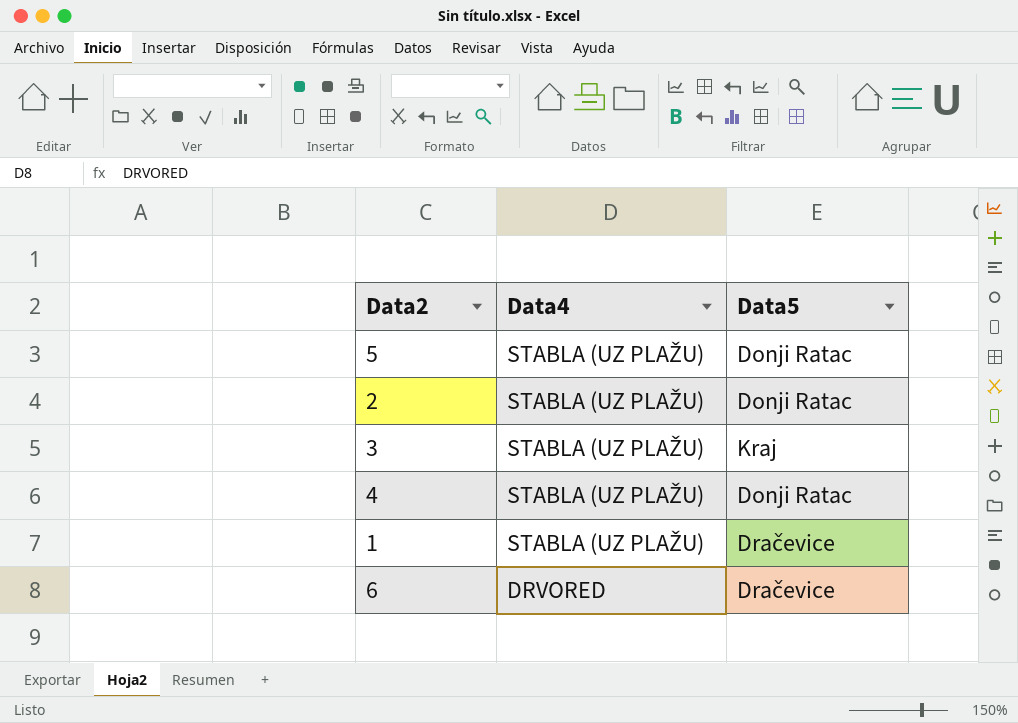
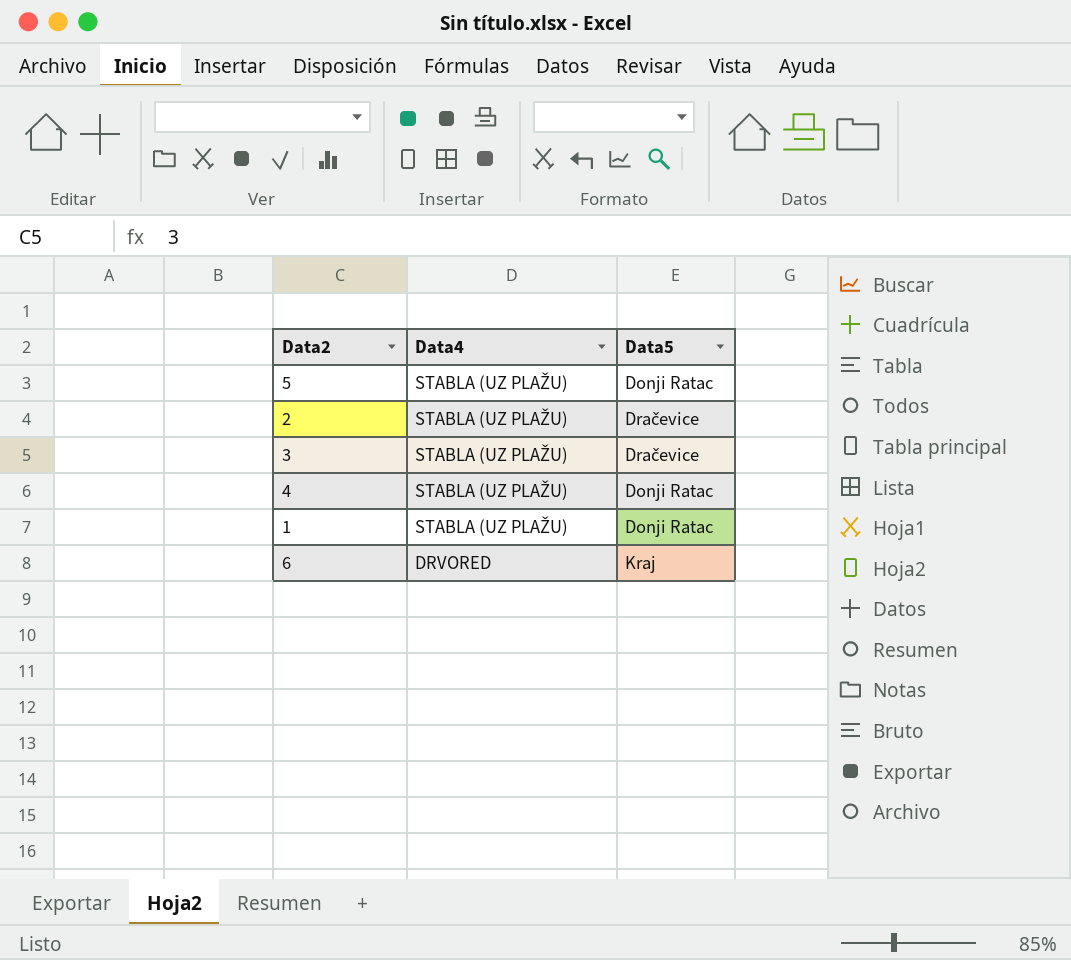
2 | Data5: Donji Ratac -> Dračevice
3 | Data5: Kraj -> Dračevice
1 | Data5: Dračevice -> Donji Ratac
6 | Data5: Dračevice -> Kraj

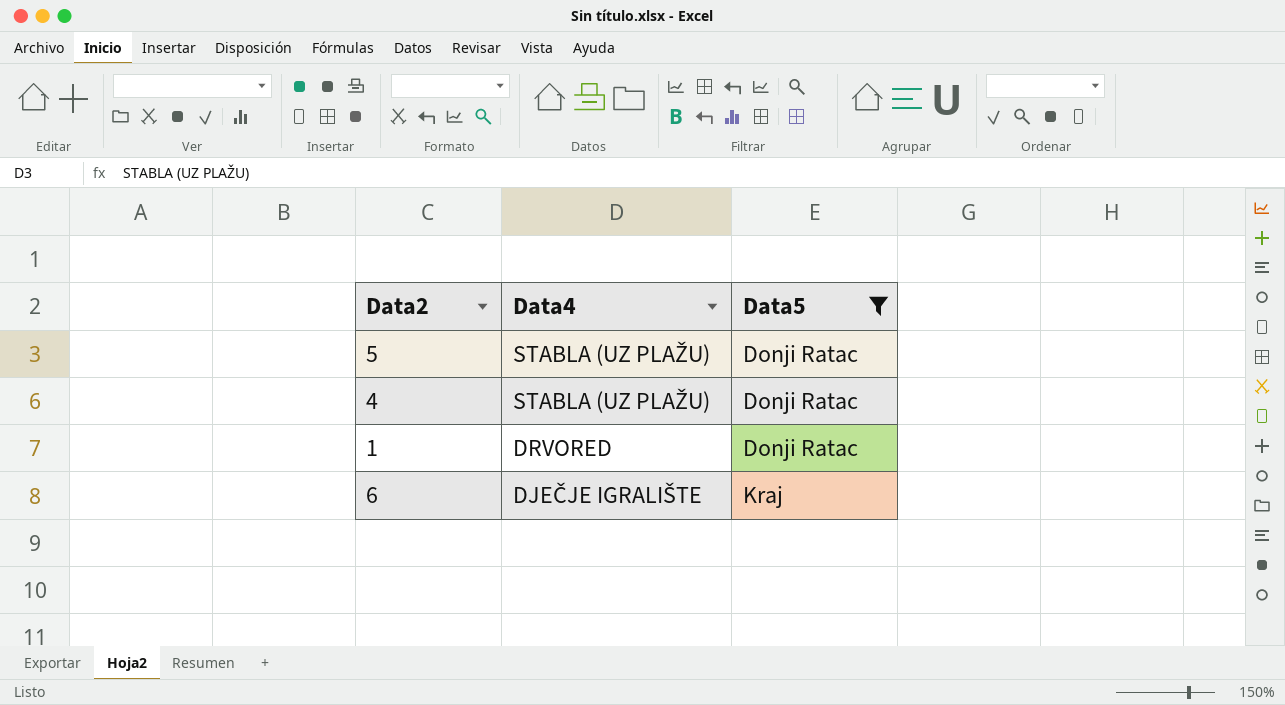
filter: none -> Data5 != Dračevice
1 | Data4: STABLA (UZ PLAŽU) -> DRVORED
6 | Data4: DRVORED -> DJEČJE IGRALIŠTE

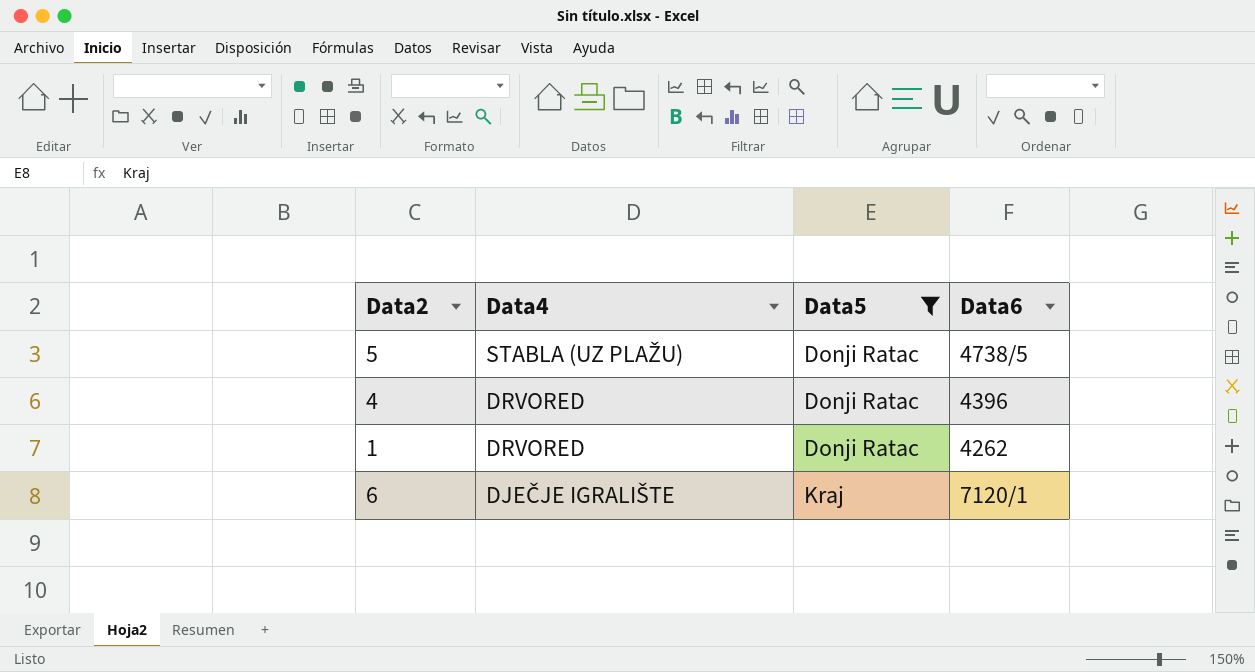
column Data6 | position: none -> 4
4 | Data4: STABLA (UZ PLAŽU) -> DRVORED

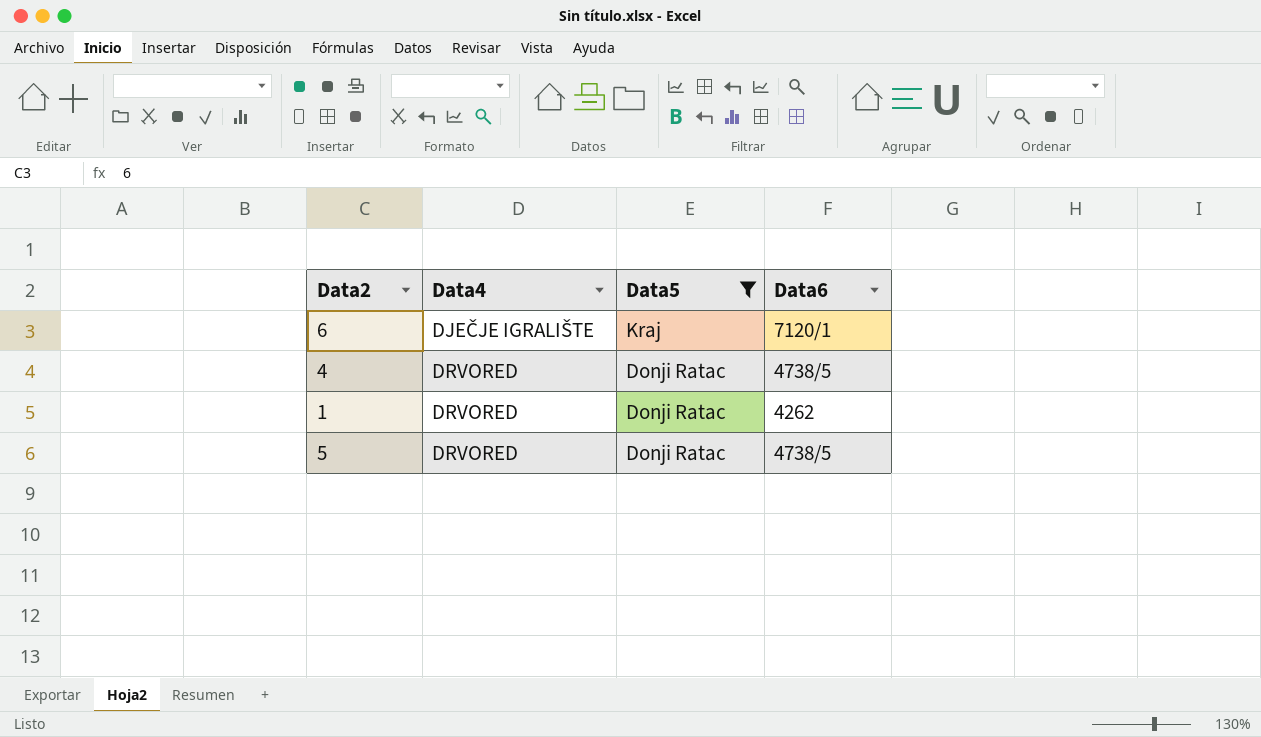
row order: Data4 descending -> Data4 ascending
4 | Data6: 4396 -> 4738/5
5 | Data4: STABLA (UZ PLAŽU) -> DRVORED

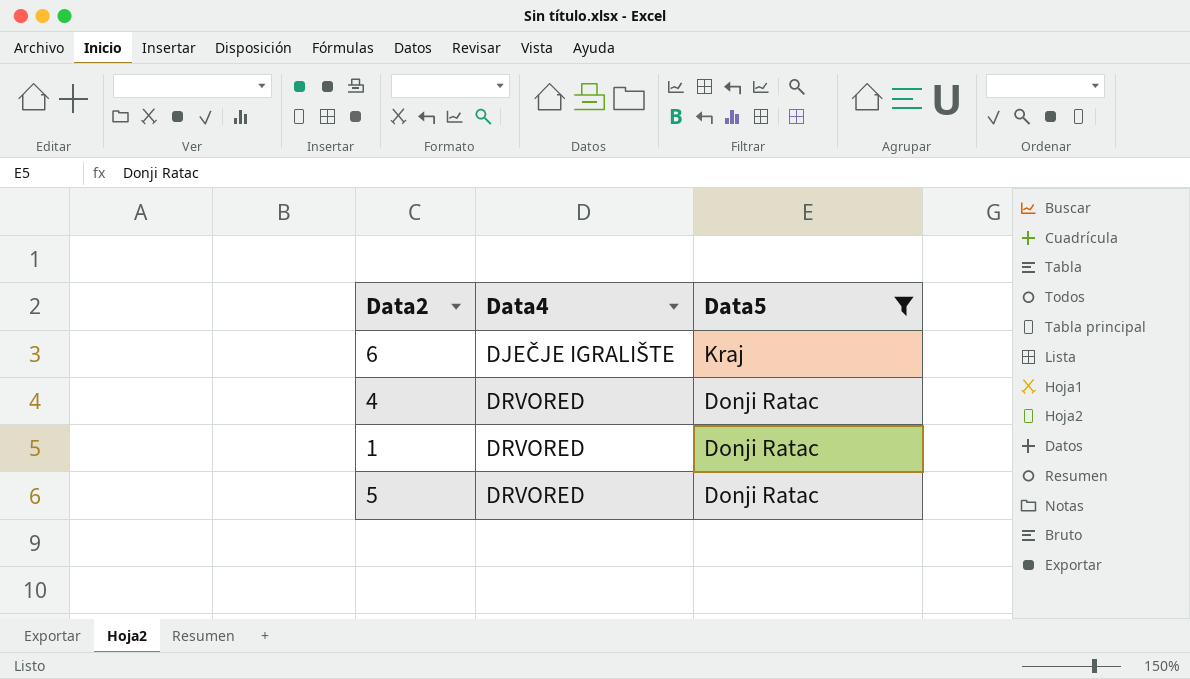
column Data6 | position: 4 -> none

